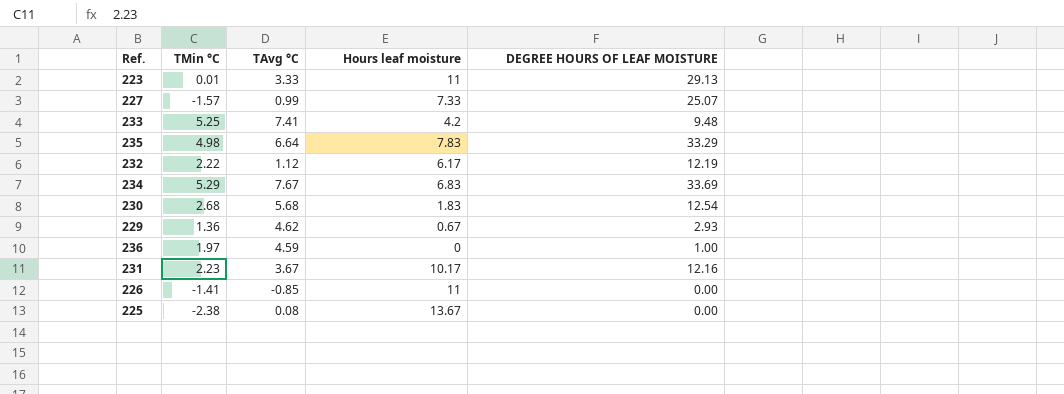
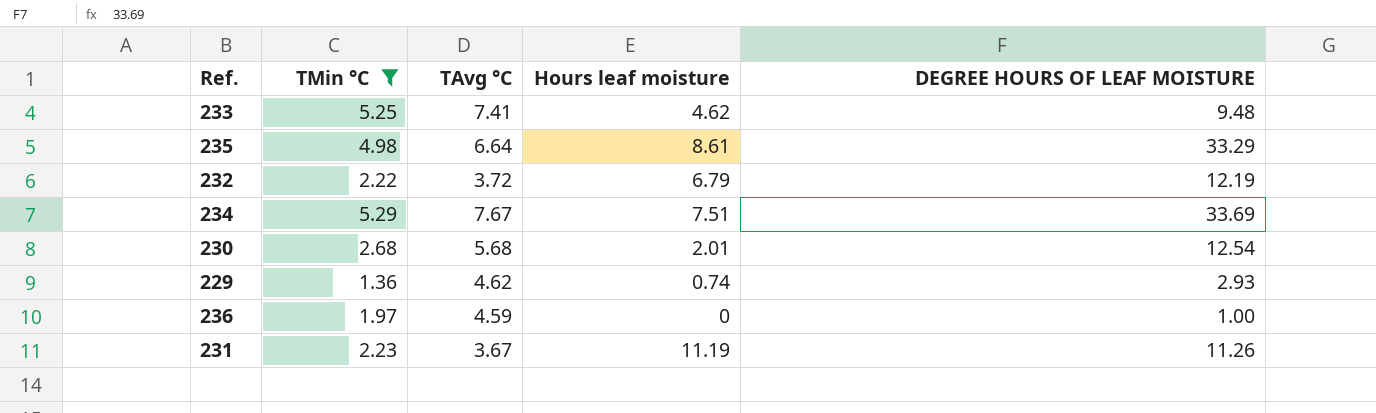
filter: none -> TMin °C >= 1.36
233 | Hours leaf moisture: 4.2 -> 4.62
235 | Hours leaf moisture: 7.83 -> 8.61
232 | TAvg °C: 1.12 -> 3.72
232 | Hours leaf moisture: 6.17 -> 6.79
234 | Hours leaf moisture: 6.83 -> 7.51
230 | Hours leaf moisture: 1.83 -> 2.01
229 | Hours leaf moisture: 0.67 -> 0.74
231 | Hours leaf moisture: 10.17 -> 11.19
231 | DEGREE HOURS OF LEAF MOISTURE: 12.16 -> 11.26

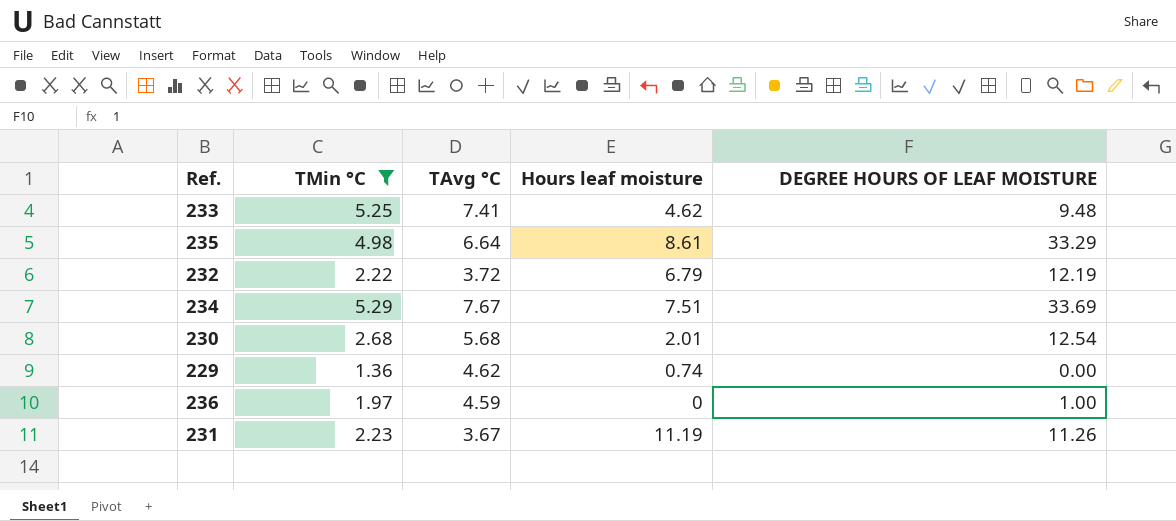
229 | DEGREE HOURS OF LEAF MOISTURE: 2.93 -> 0.00

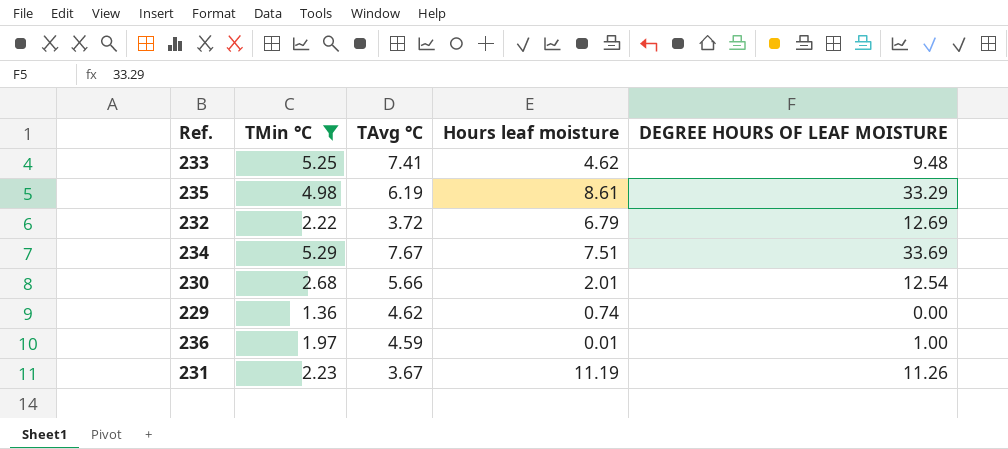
235 | TAvg °C: 6.64 -> 6.19
232 | DEGREE HOURS OF LEAF MOISTURE: 12.19 -> 12.69
230 | TAvg °C: 5.68 -> 5.66
236 | Hours leaf moisture: 0 -> 0.01

